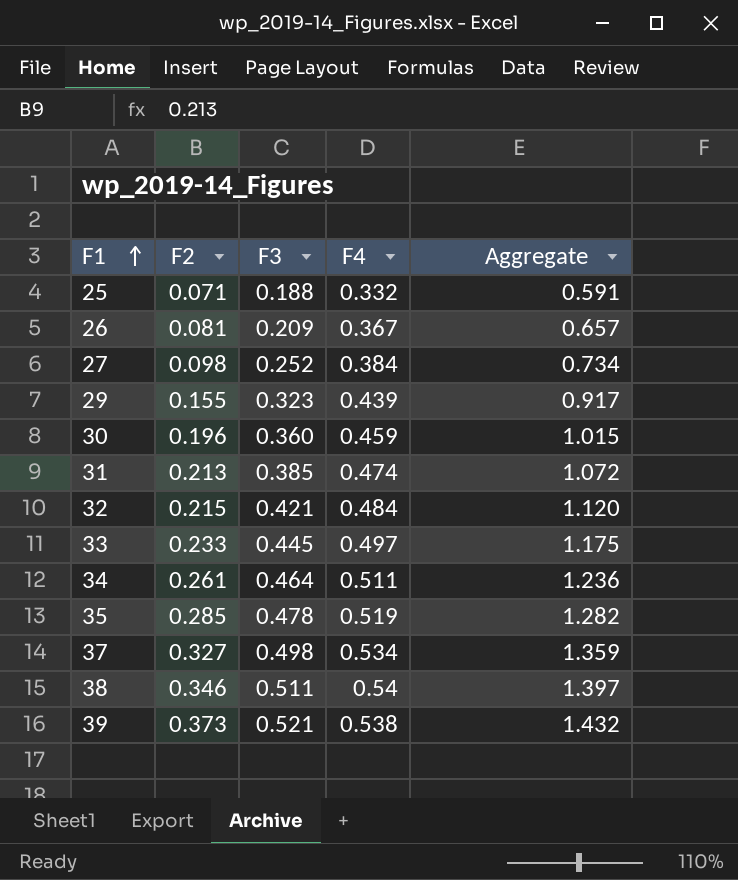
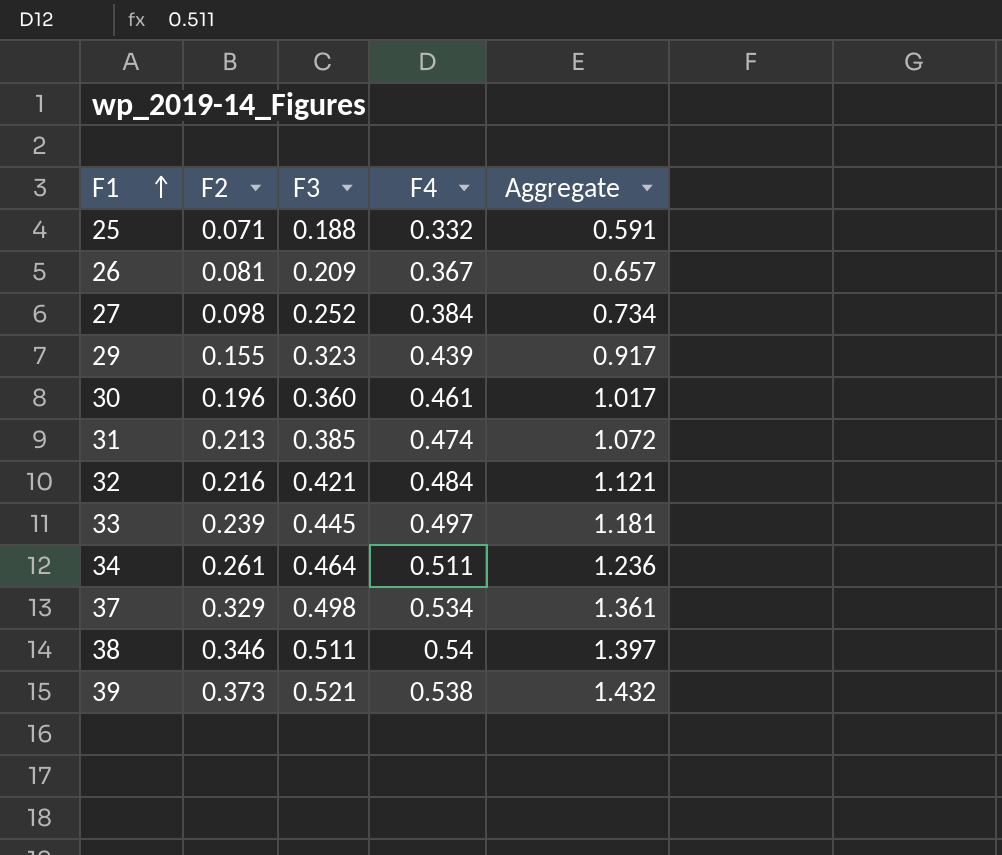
row 35: 0.285 | 0.478 | 0.519 | 1.282 -> none
30 | F4: 0.459 -> 0.461
30 | Aggregate: 1.015 -> 1.017
32 | F2: 0.215 -> 0.216
32 | Aggregate: 1.120 -> 1.121
33 | F2: 0.233 -> 0.239
33 | Aggregate: 1.175 -> 1.181
37 | F2: 0.327 -> 0.329
37 | Aggregate: 1.359 -> 1.361

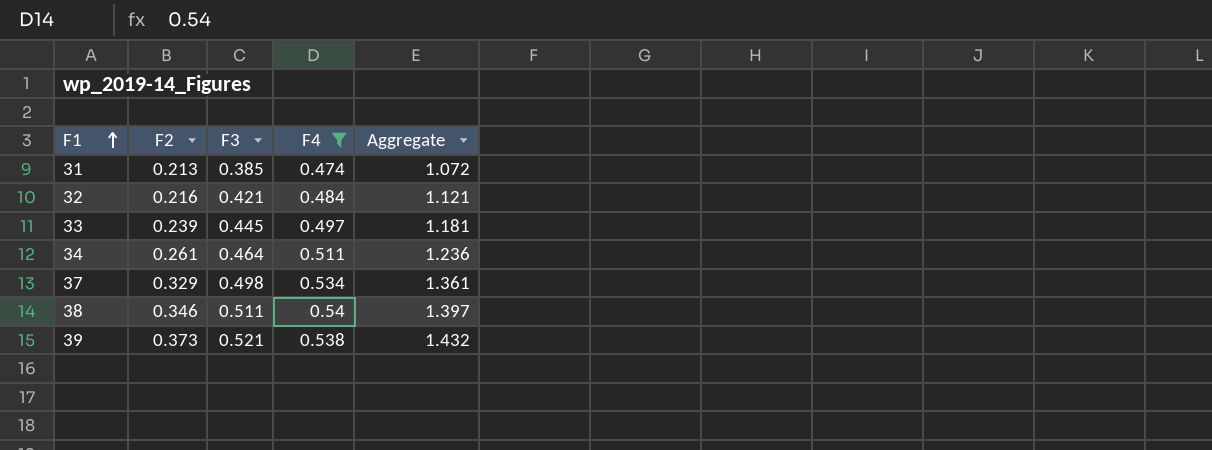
filter: none -> F4 >= 0.474

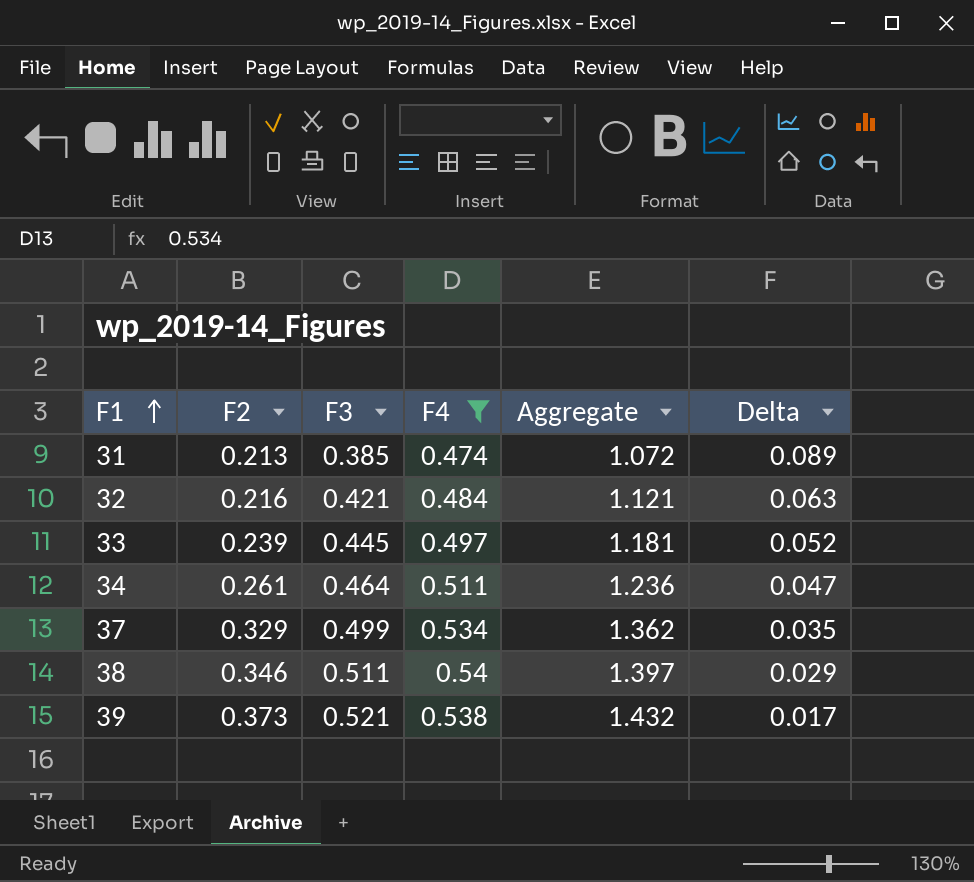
column Delta | formula: none -> [F4] - [F3]
37 | F3: 0.498 -> 0.499
37 | Aggregate: 1.361 -> 1.362

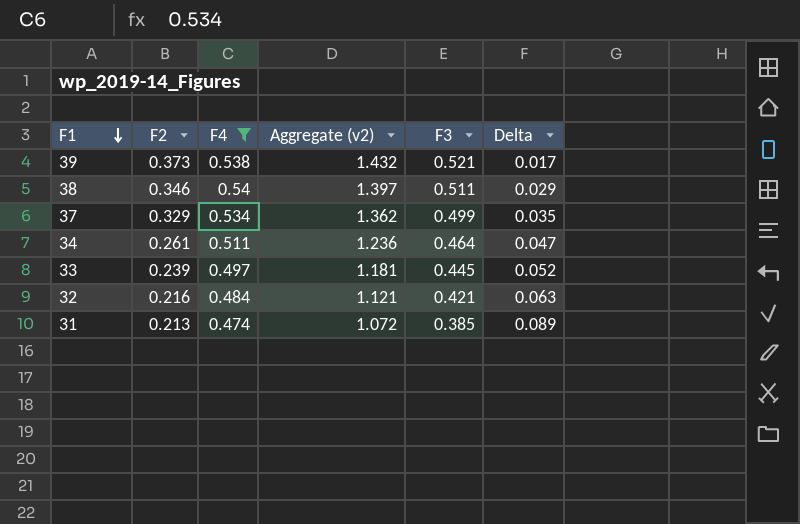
row order: F1 ascending -> F1 descending
column name: Aggregate -> Aggregate (v2)
column F3 | position: 3 -> 5

